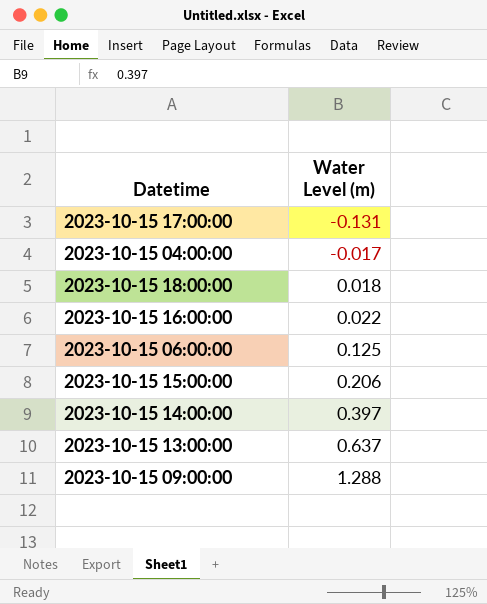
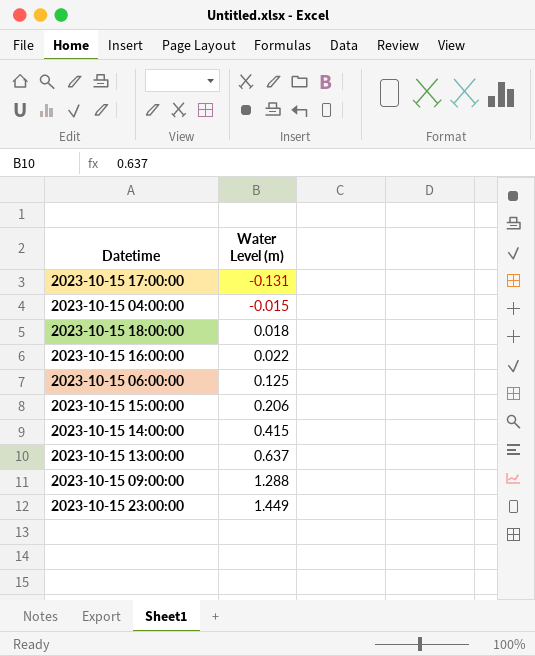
2023-10-15 04:00:00 | Water Level (m): -0.017 -> -0.015
2023-10-15 14:00:00 | Water Level (m): 0.397 -> 0.415
row 2023-10-15 23:00:00: none -> 1.449

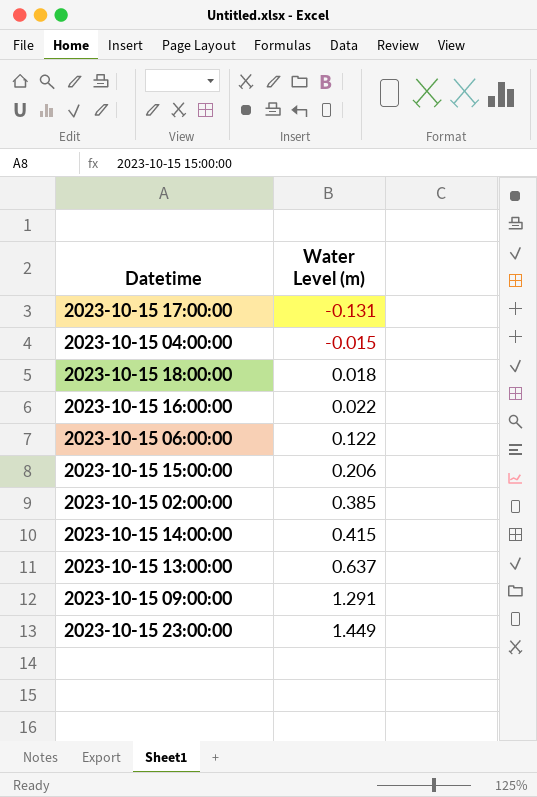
2023-10-15 06:00:00 | Water Level (m): 0.125 -> 0.122
row 2023-10-15 02:00:00: none -> 0.385
2023-10-15 09:00:00 | Water Level (m): 1.288 -> 1.291

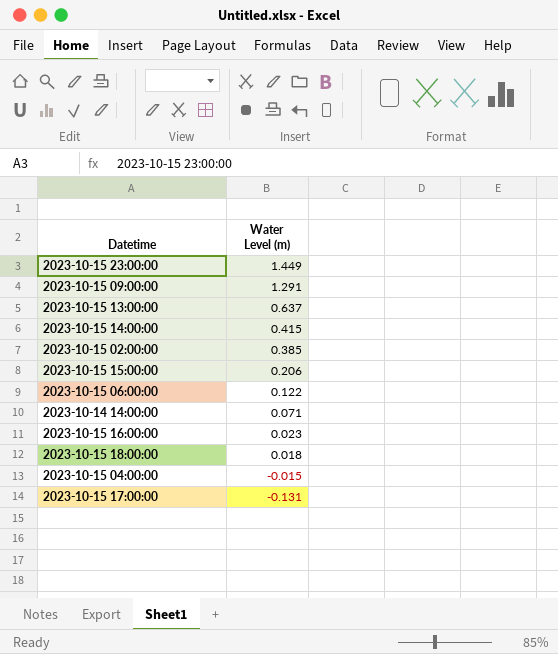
row order: Water Level (m) ascending -> Water Level (m) descending
row 2023-10-14 14:00:00: none -> 0.071
2023-10-15 16:00:00 | Water Level (m): 0.022 -> 0.023

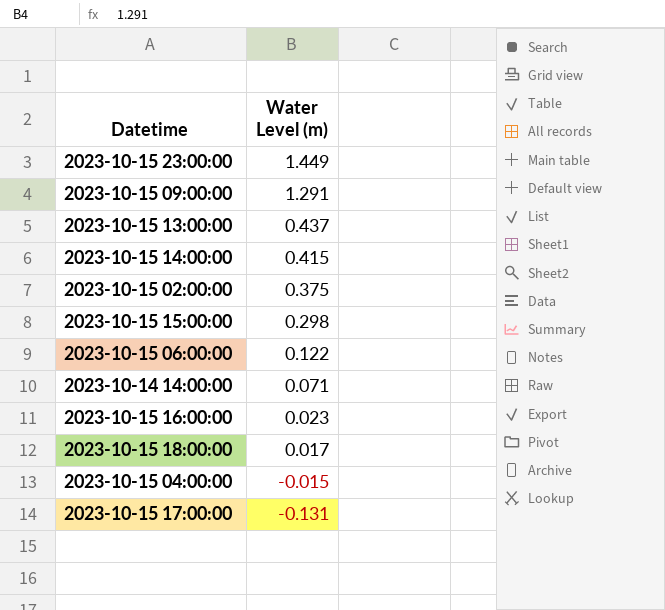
2023-10-15 13:00:00 | Water Level (m): 0.637 -> 0.437
2023-10-15 02:00:00 | Water Level (m): 0.385 -> 0.375
2023-10-15 15:00:00 | Water Level (m): 0.206 -> 0.298
2023-10-15 18:00:00 | Water Level (m): 0.018 -> 0.017

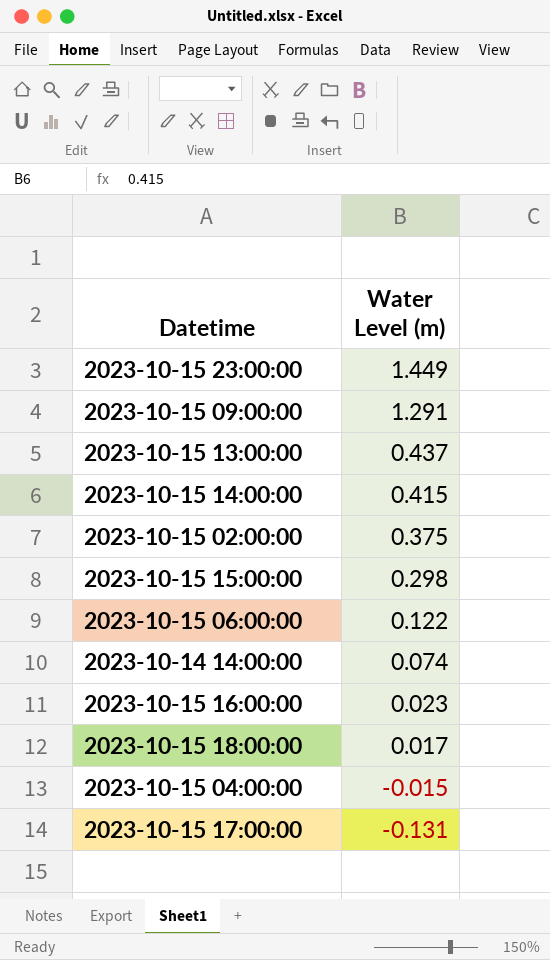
2023-10-14 14:00:00 | Water Level (m): 0.071 -> 0.074

